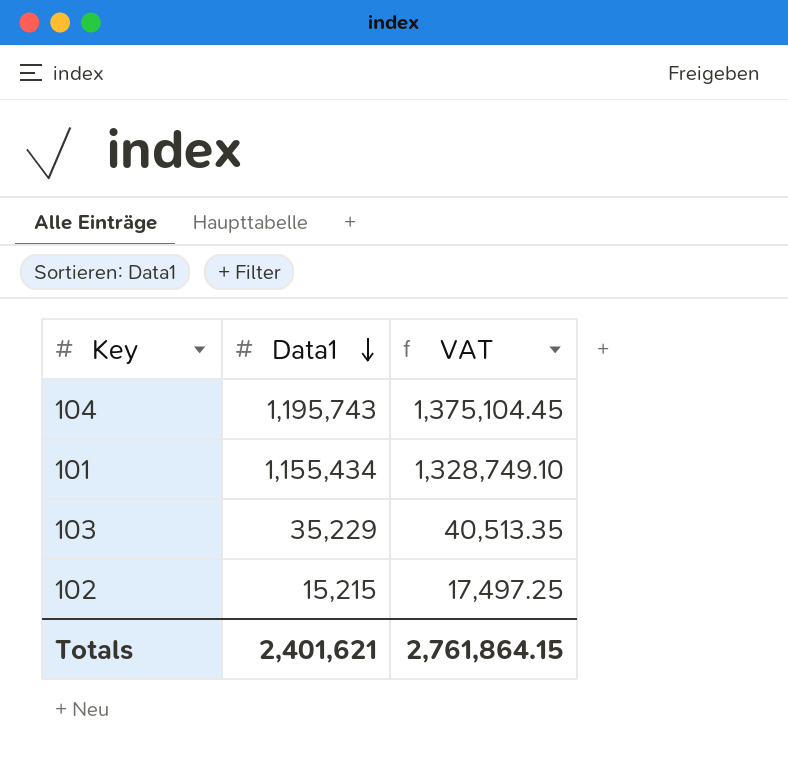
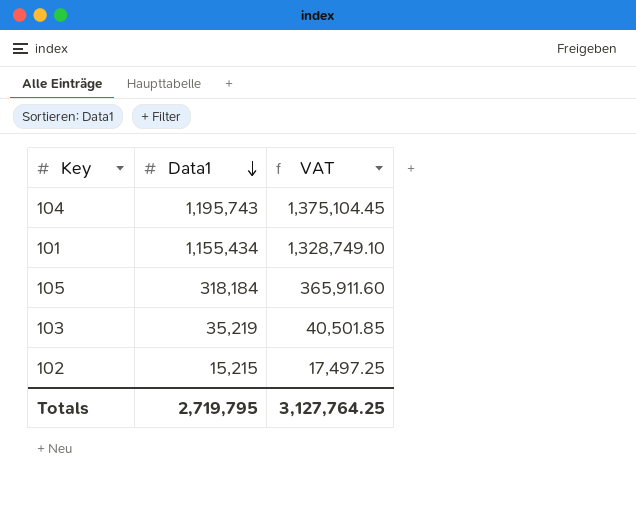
row 105: none -> 318,184 | 365,911.60
103 | Data1: 35,229 -> 35,219
103 | VAT: 40,513.35 -> 40,501.85
Totals | Data1: 2,401,621 -> 2,719,795
Totals | VAT: 2,761,864.15 -> 3,127,764.25

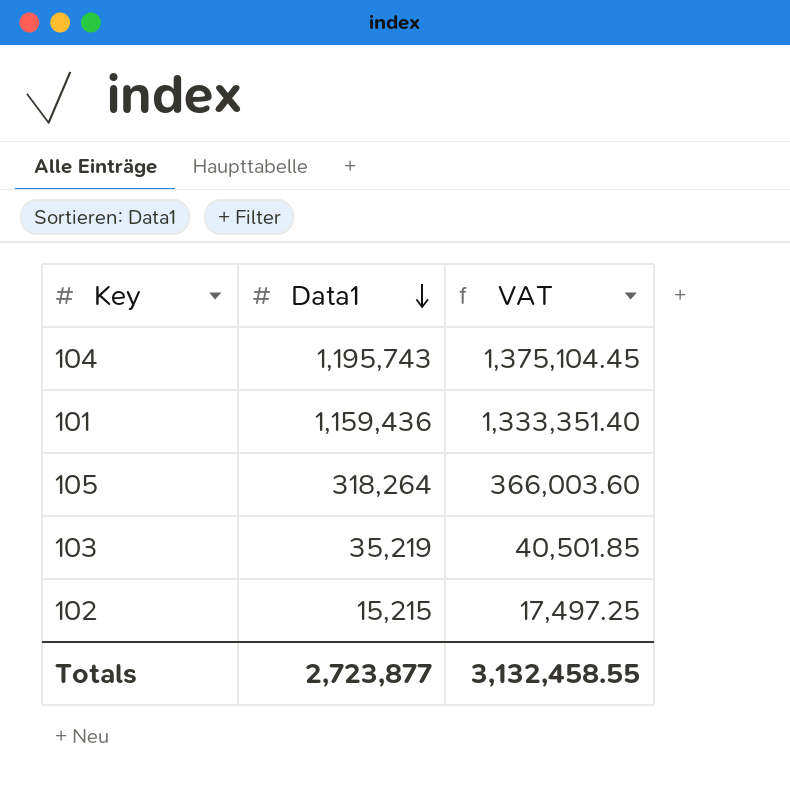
101 | Data1: 1,155,434 -> 1,159,436
101 | VAT: 1,328,749.10 -> 1,333,351.40
105 | Data1: 318,184 -> 318,264
105 | VAT: 365,911.60 -> 366,003.60
Totals | Data1: 2,719,795 -> 2,723,877
Totals | VAT: 3,127,764.25 -> 3,132,458.55

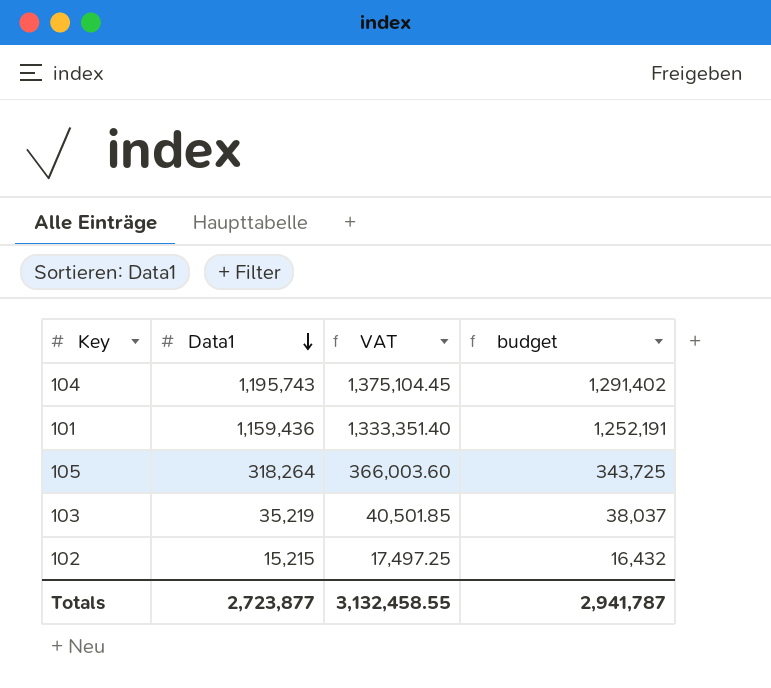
column budget | formula: none -> [Data1] * 1.08

